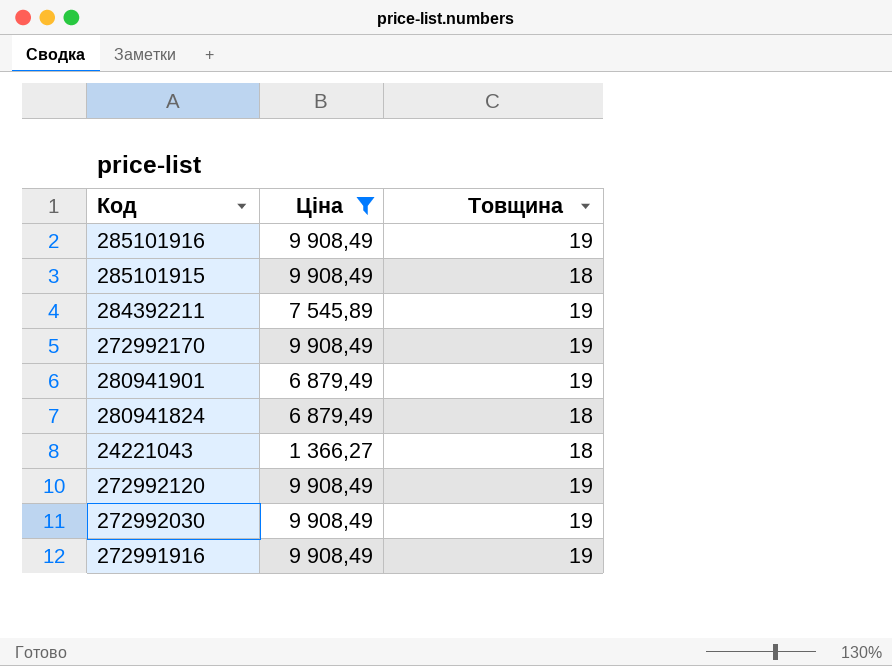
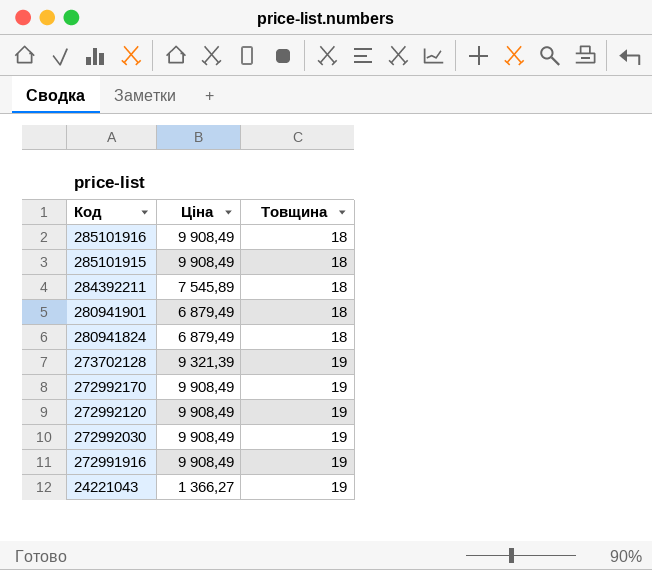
filter: Ціна != 9 321,39 -> none
row order: none -> Код descending
285101916 | Товщина: 19 -> 18
284392211 | Товщина: 19 -> 18
280941901 | Товщина: 19 -> 18
24221043 | Товщина: 18 -> 19

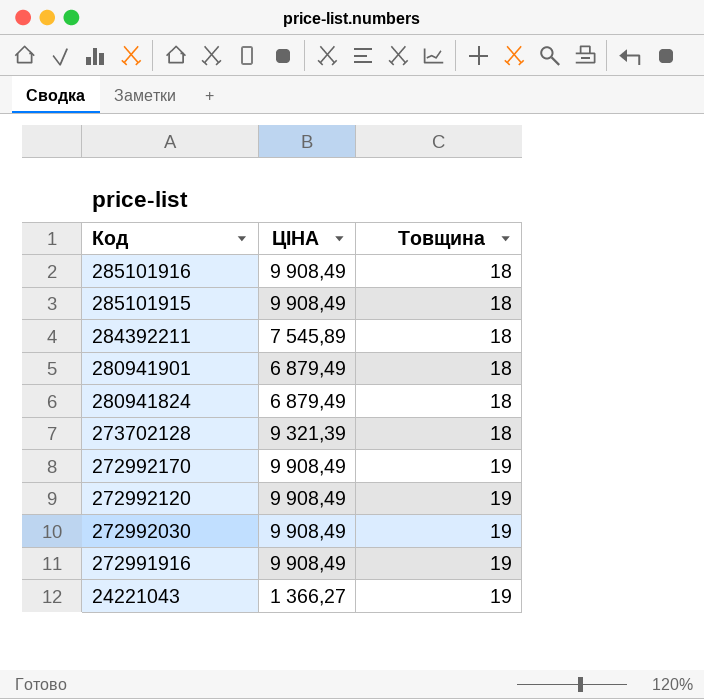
column name: Ціна -> ЦІНА
273702128 | Товщина: 19 -> 18

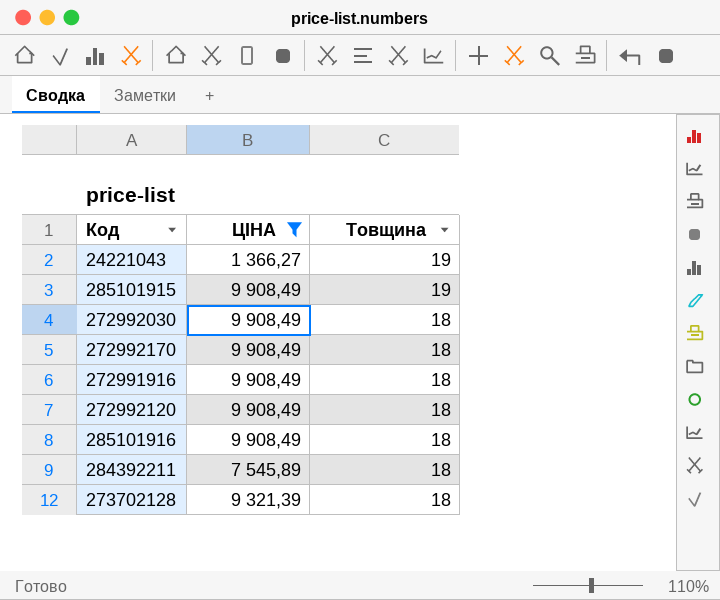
filter: none -> ЦІНА != 6 879,49
row order: Код descending -> Товщина descending
285101915 | Товщина: 18 -> 19
272992030 | Товщина: 19 -> 18
272992170 | Товщина: 19 -> 18
272991916 | Товщина: 19 -> 18
272992120 | Товщина: 19 -> 18

